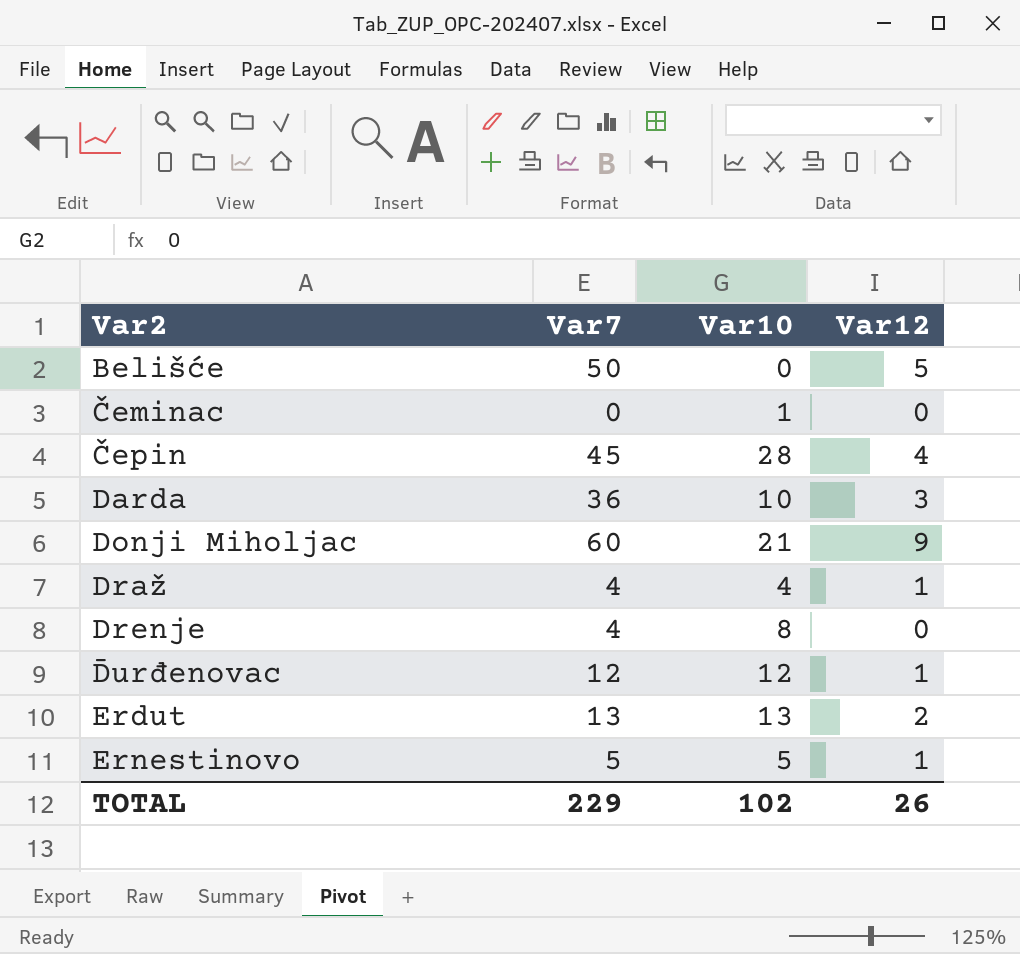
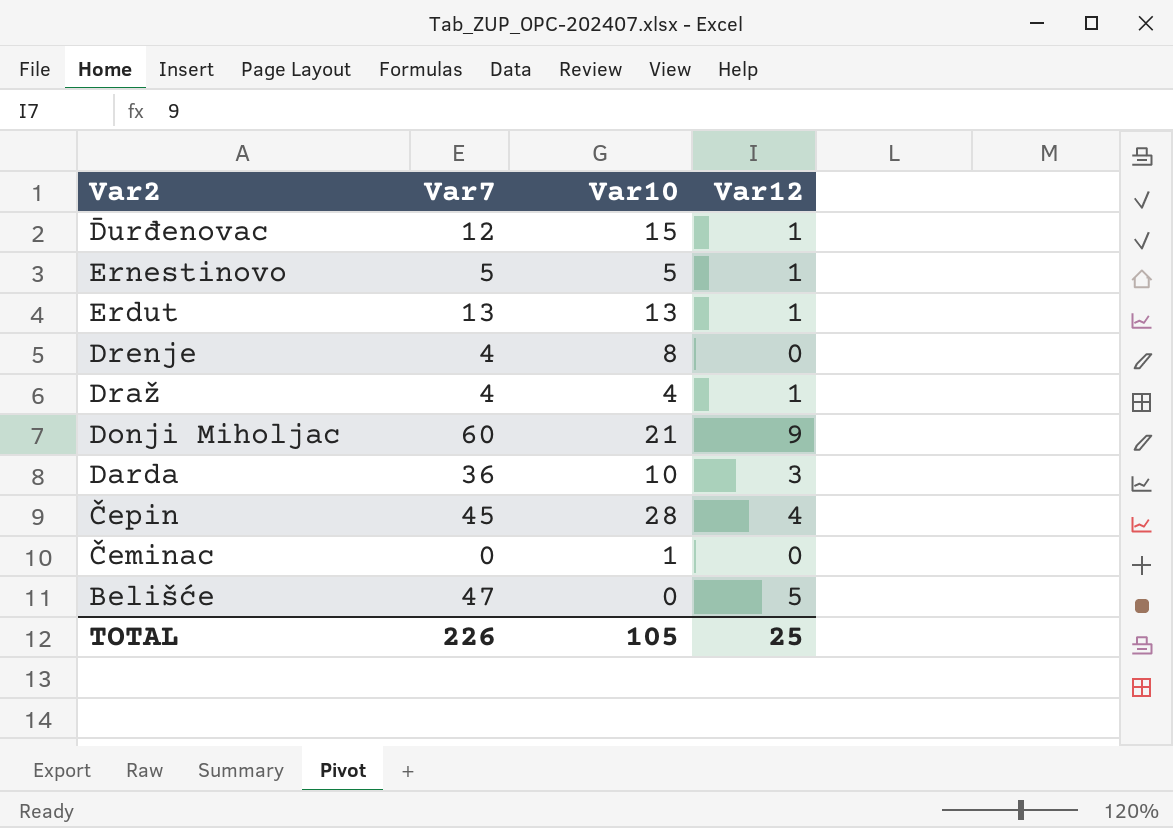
row order: none -> Var2 descending
Đurđenovac | Var10: 12 -> 15
Erdut | Var12: 2 -> 1
Belišće | Var7: 50 -> 47
TOTAL | Var7: 229 -> 226
TOTAL | Var10: 102 -> 105
TOTAL | Var12: 26 -> 25

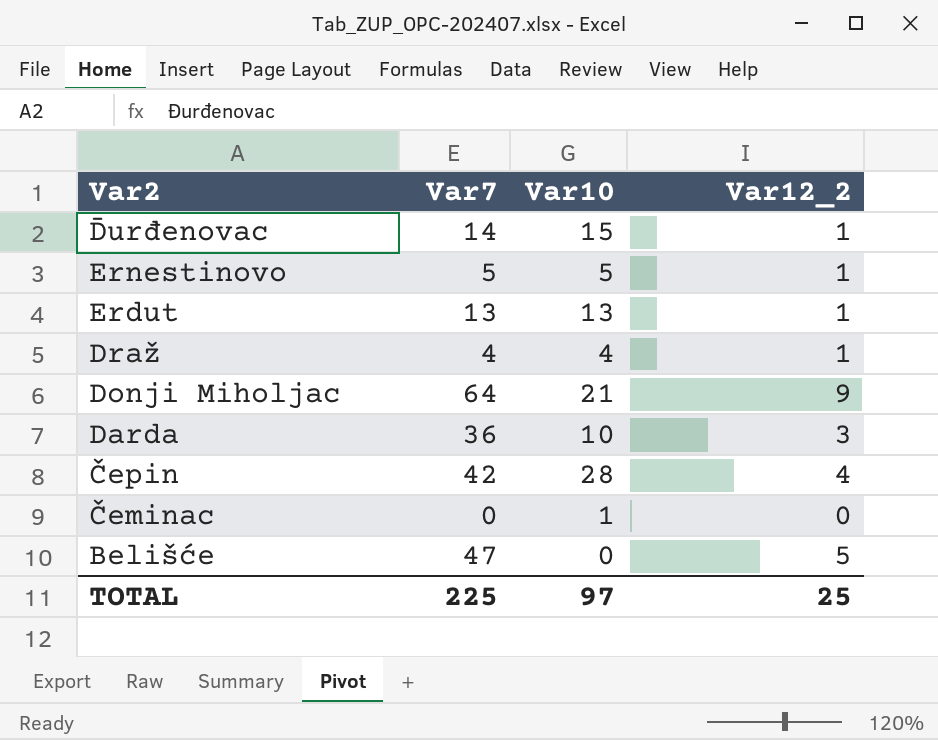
column name: Var12 -> Var12_2
row Drenje: 4 | 8 | 0 -> none
Đurđenovac | Var7: 12 -> 14
Donji Miholjac | Var7: 60 -> 64
Čepin | Var7: 45 -> 42
TOTAL | Var7: 226 -> 225
TOTAL | Var10: 105 -> 97

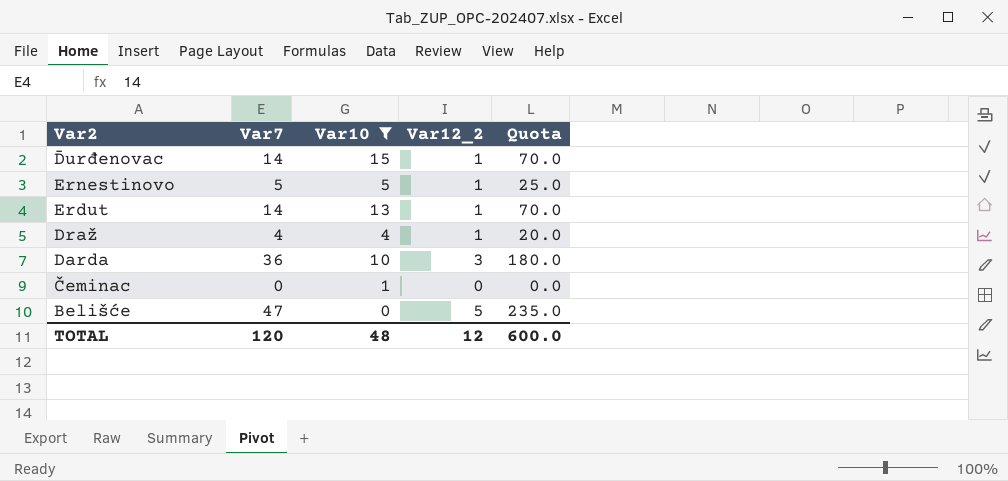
filter: none -> Var10 <= 15
column Quota | formula: none -> [Var7] * 5
Erdut | Var7: 13 -> 14
TOTAL | Var7: 225 -> 120
TOTAL | Var10: 97 -> 48
TOTAL | Var12_2: 25 -> 12

